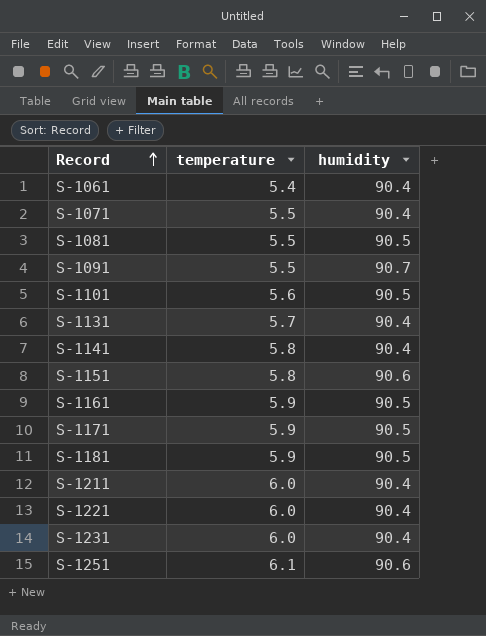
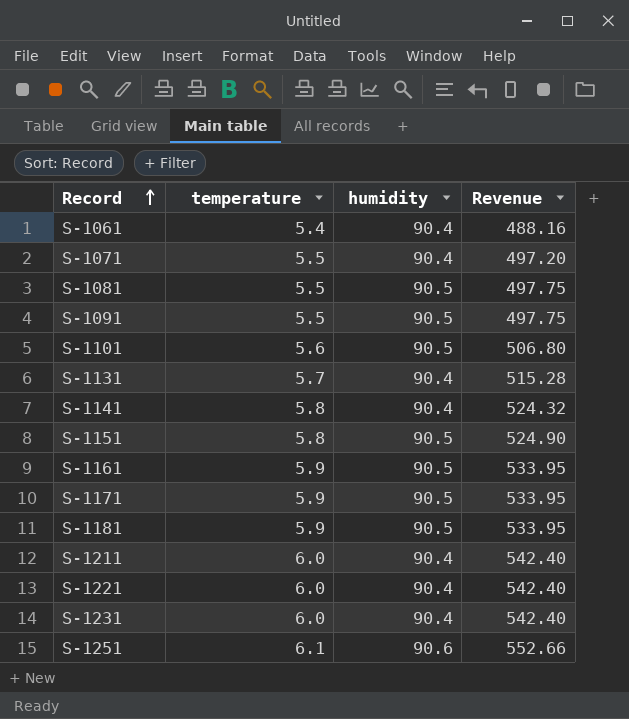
column Revenue | formula: none -> [temperature] * [humidity]
S-1091 | humidity: 90.7 -> 90.5
S-1151 | humidity: 90.6 -> 90.5

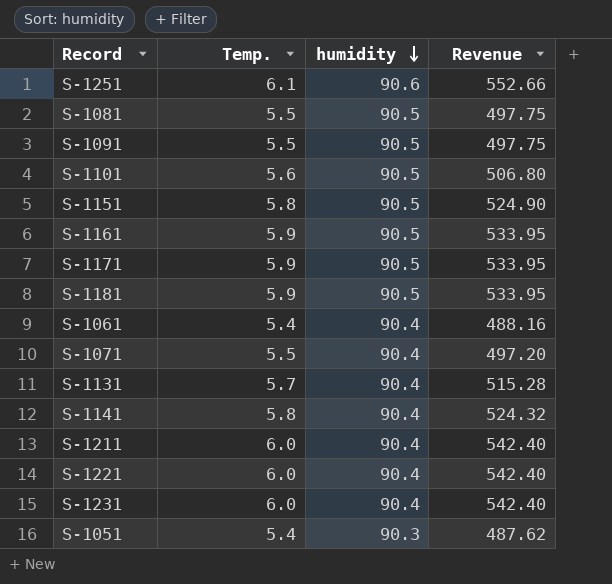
row order: Record ascending -> humidity descending
column name: temperature -> Temp.
row S-1051: none -> 5.4 | 90.3 | 487.62

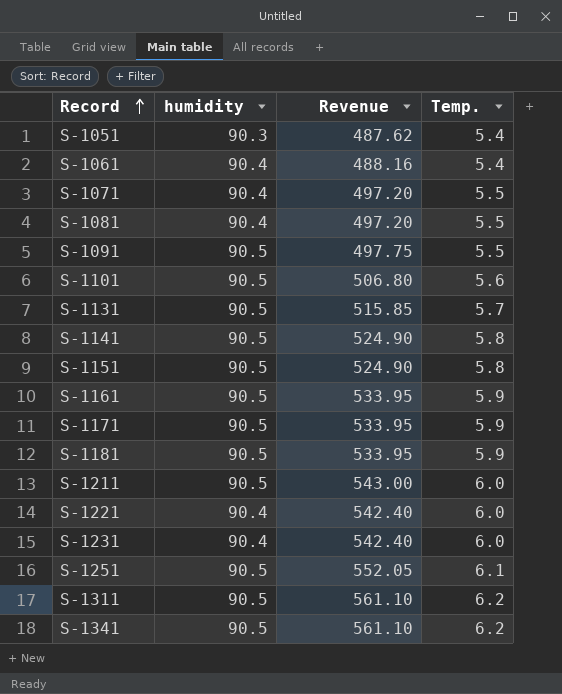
row order: humidity descending -> Record ascending
column Temp. | position: 2 -> 4
S-1081 | humidity: 90.5 -> 90.4
S-1081 | Revenue: 497.75 -> 497.20
S-1131 | humidity: 90.4 -> 90.5
S-1131 | Revenue: 515.28 -> 515.85
S-1141 | humidity: 90.4 -> 90.5
S-1141 | Revenue: 524.32 -> 524.90
S-1211 | humidity: 90.4 -> 90.5
S-1211 | Revenue: 542.40 -> 543.00
S-1251 | humidity: 90.6 -> 90.5
S-1251 | Revenue: 552.66 -> 552.05
row S-1311: none -> 90.5 | 561.10 | 6.2
row S-1341: none -> 90.5 | 561.10 | 6.2

